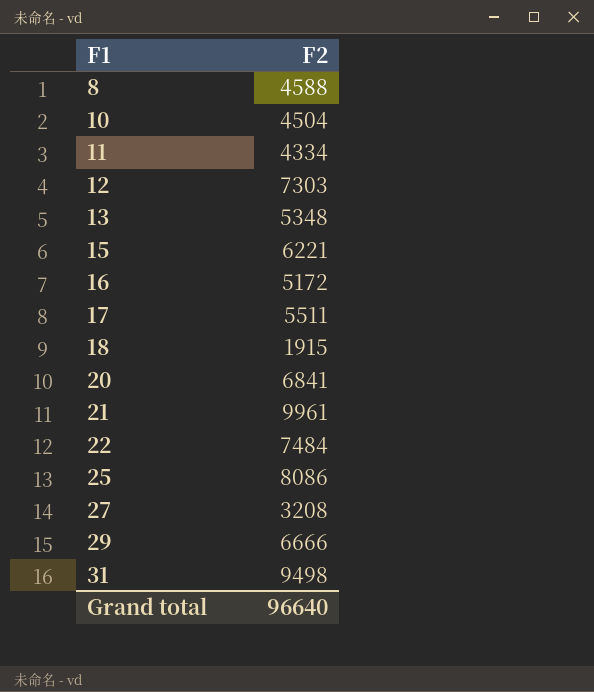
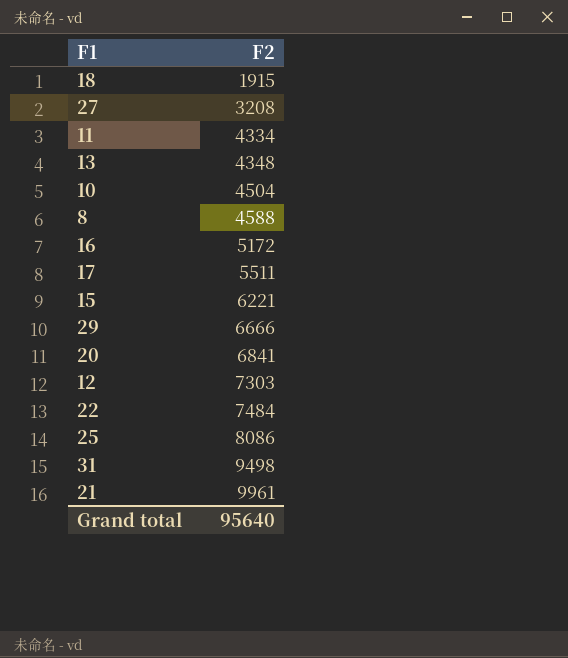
row order: F1 ascending -> F2 ascending
13 | F2: 5348 -> 4348
Grand total | F2: 96640 -> 95640

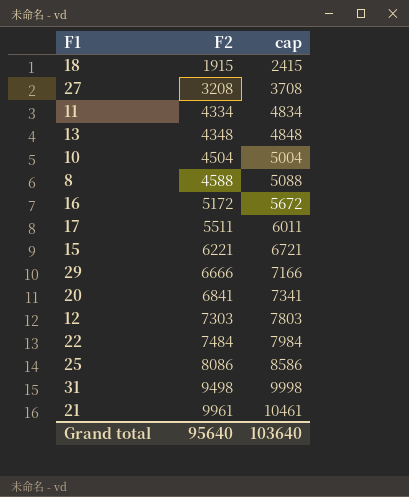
column cap | formula: none -> [F2] + 500

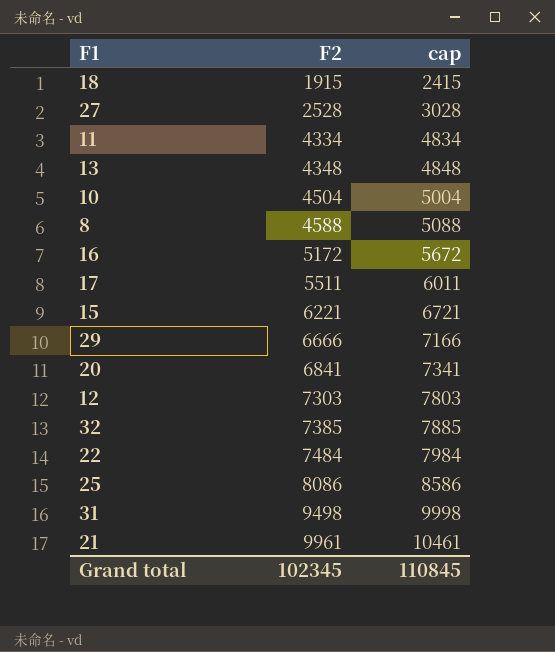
27 | F2: 3208 -> 2528
27 | cap: 3708 -> 3028
row 32: none -> 7385 | 7885
Grand total | F2: 95640 -> 102345
Grand total | cap: 103640 -> 110845

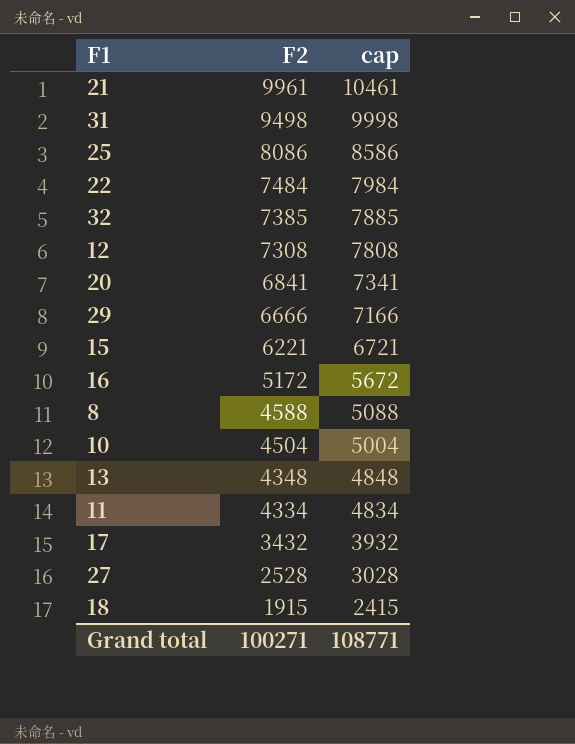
row order: F2 ascending -> F2 descending
12 | F2: 7303 -> 7308
12 | cap: 7803 -> 7808
17 | F2: 5511 -> 3432
17 | cap: 6011 -> 3932
Grand total | F2: 102345 -> 100271
Grand total | cap: 110845 -> 108771

